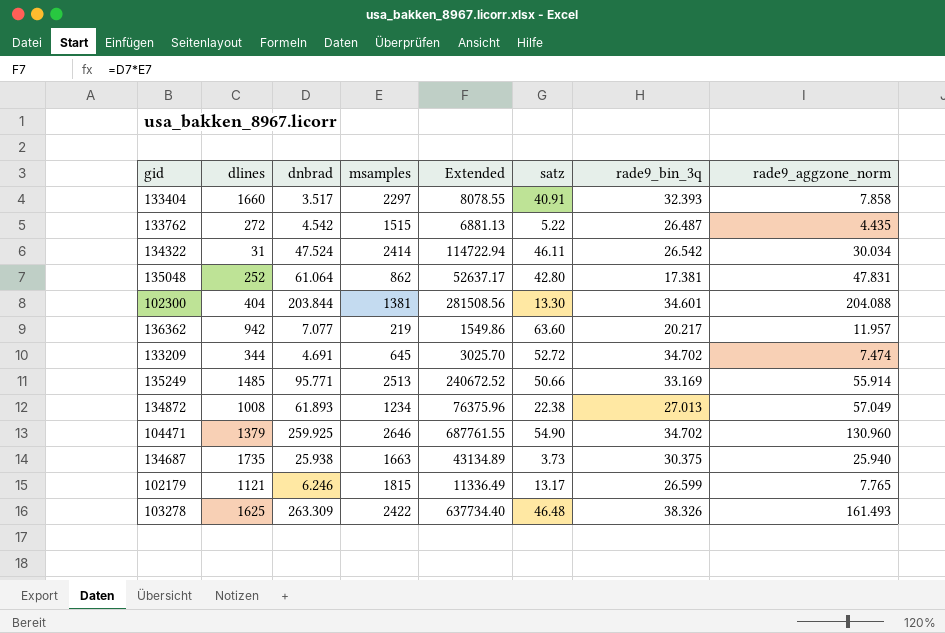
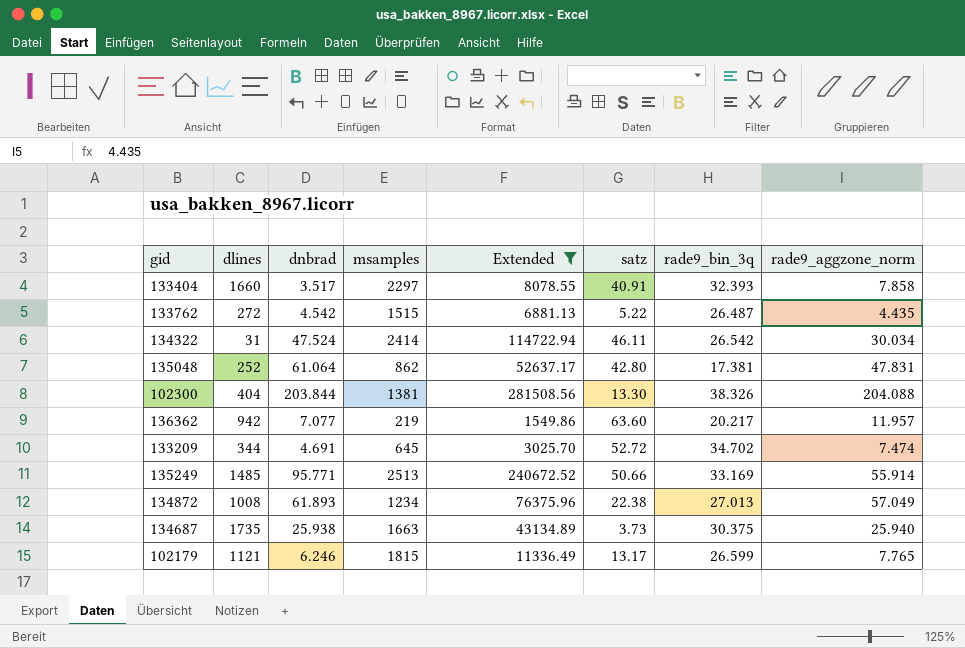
filter: none -> Extended <= 281508.56
102300 | rade9_bin_3q: 34.601 -> 38.326

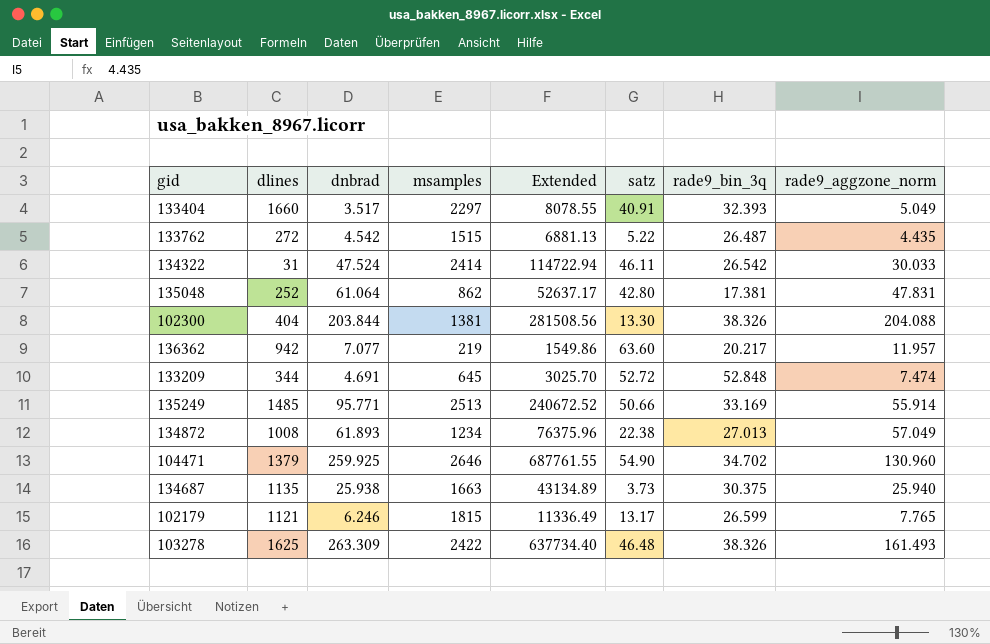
filter: Extended <= 281508.56 -> none
133404 | rade9_aggzone_norm: 7.858 -> 5.049
134322 | rade9_aggzone_norm: 30.034 -> 30.033
133209 | rade9_bin_3q: 34.702 -> 52.848
134687 | dlines: 1735 -> 1135

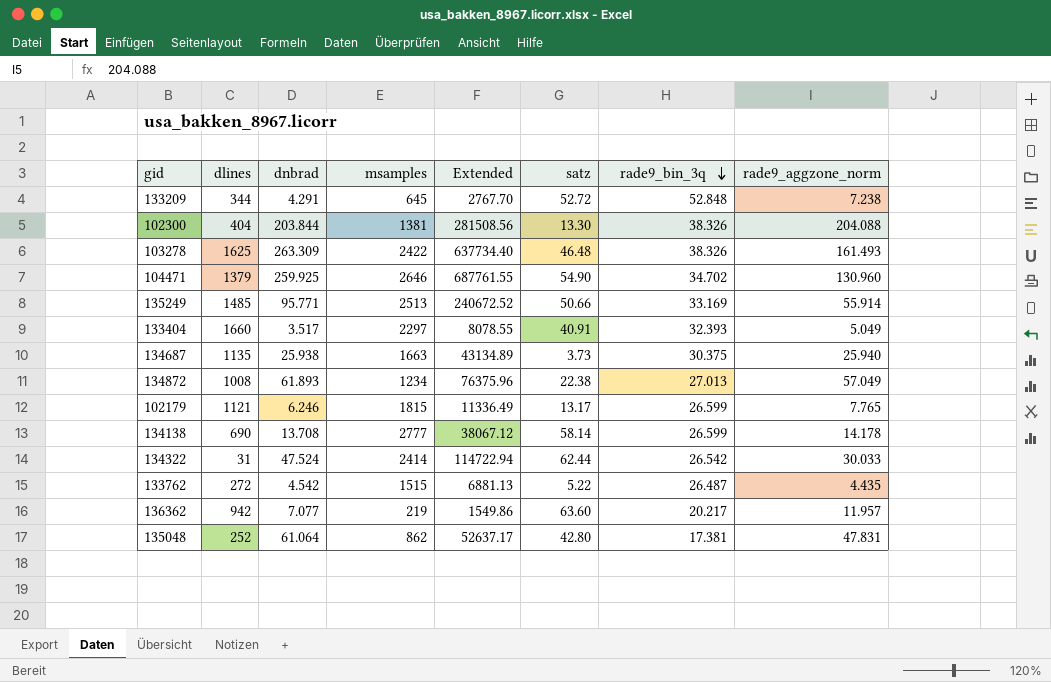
row order: none -> rade9_bin_3q descending
133209 | dnbrad: 4.691 -> 4.291
133209 | Extended: 3025.70 -> 2767.70
133209 | rade9_aggzone_norm: 7.474 -> 7.238
row 134138: none -> 690 | 13.708 | 2777 | 38067.12 | 58.14 | 26.599 | 14.178
134322 | satz: 46.11 -> 62.44

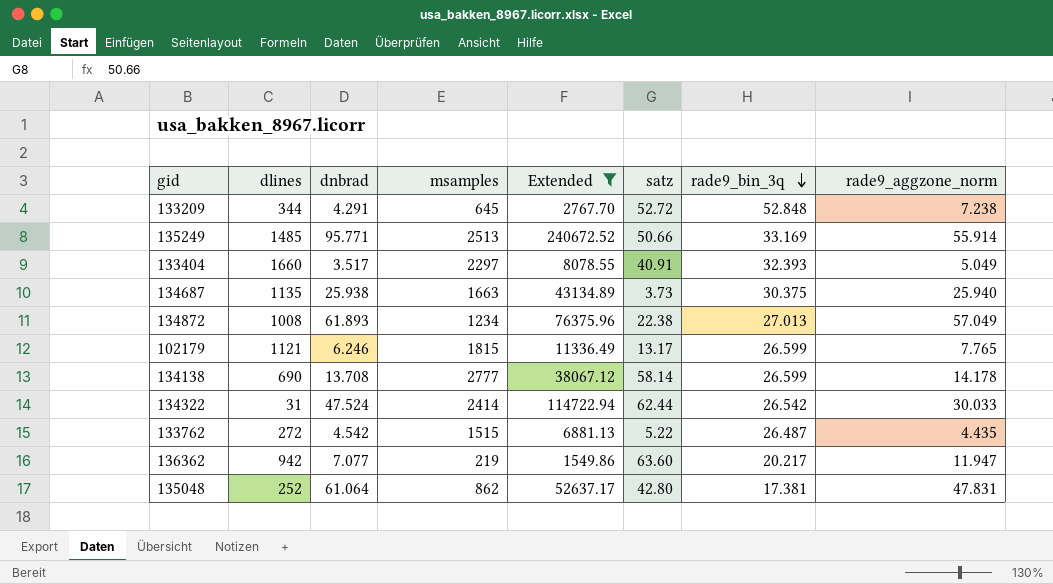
filter: none -> Extended <= 240672.52
136362 | rade9_aggzone_norm: 11.957 -> 11.947

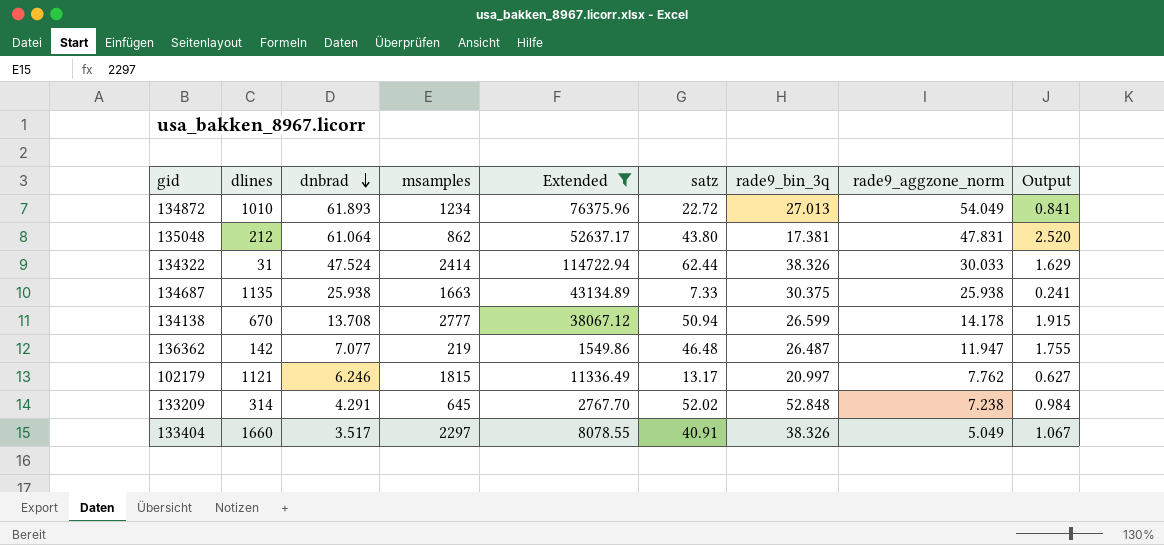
row order: rade9_bin_3q descending -> dnbrad descending
column Output | formula: none -> [satz] / [rade9_bin_3q]
row 135249: 1485 | 95.771 | 2513 | 240672.52 | 50.66 | 33.169 | 55.914 -> none
row 133762: 272 | 4.542 | 1515 | 6881.13 | 5.22 | 26.487 | 4.435 -> none
134872 | dlines: 1008 -> 1010
134872 | satz: 22.38 -> 22.72
134872 | rade9_aggzone_norm: 57.049 -> 54.049
135048 | dlines: 252 -> 212
135048 | satz: 42.80 -> 43.80
134322 | rade9_bin_3q: 26.542 -> 38.326
134687 | satz: 3.73 -> 7.33
134687 | rade9_aggzone_norm: 25.940 -> 25.938
134138 | dlines: 690 -> 670
134138 | satz: 58.14 -> 50.94
136362 | dlines: 942 -> 142
136362 | satz: 63.60 -> 46.48
136362 | rade9_bin_3q: 20.217 -> 26.487
102179 | rade9_bin_3q: 26.599 -> 20.997
102179 | rade9_aggzone_norm: 7.765 -> 7.762
133209 | dlines: 344 -> 314
133209 | satz: 52.72 -> 52.02
133404 | rade9_bin_3q: 32.393 -> 38.326

